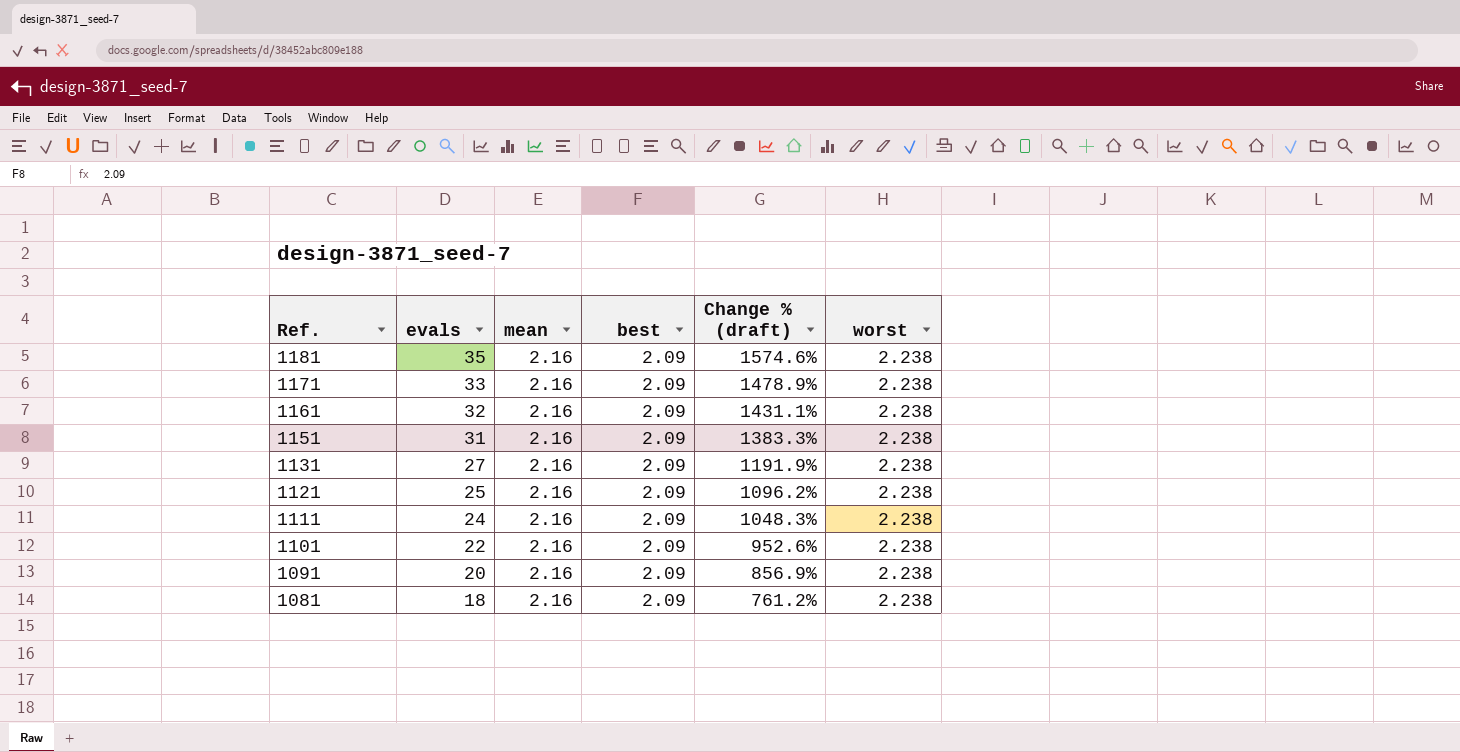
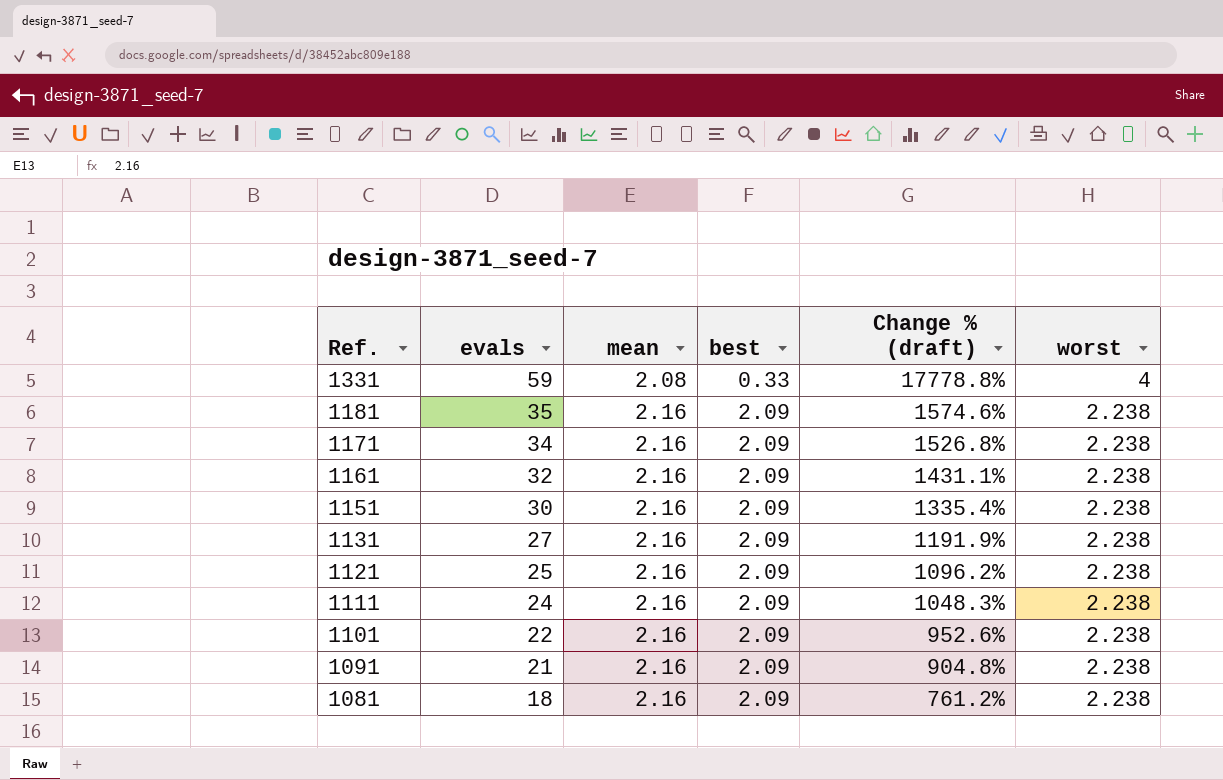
row 1331: none -> 59 | 2.08 | 0.33 | 17778.8% | 4
1171 | evals: 33 -> 34
1171 | Change % (draft): 1478.9% -> 1526.8%
1151 | evals: 31 -> 30
1151 | Change % (draft): 1383.3% -> 1335.4%
1091 | evals: 20 -> 21
1091 | Change % (draft): 856.9% -> 904.8%

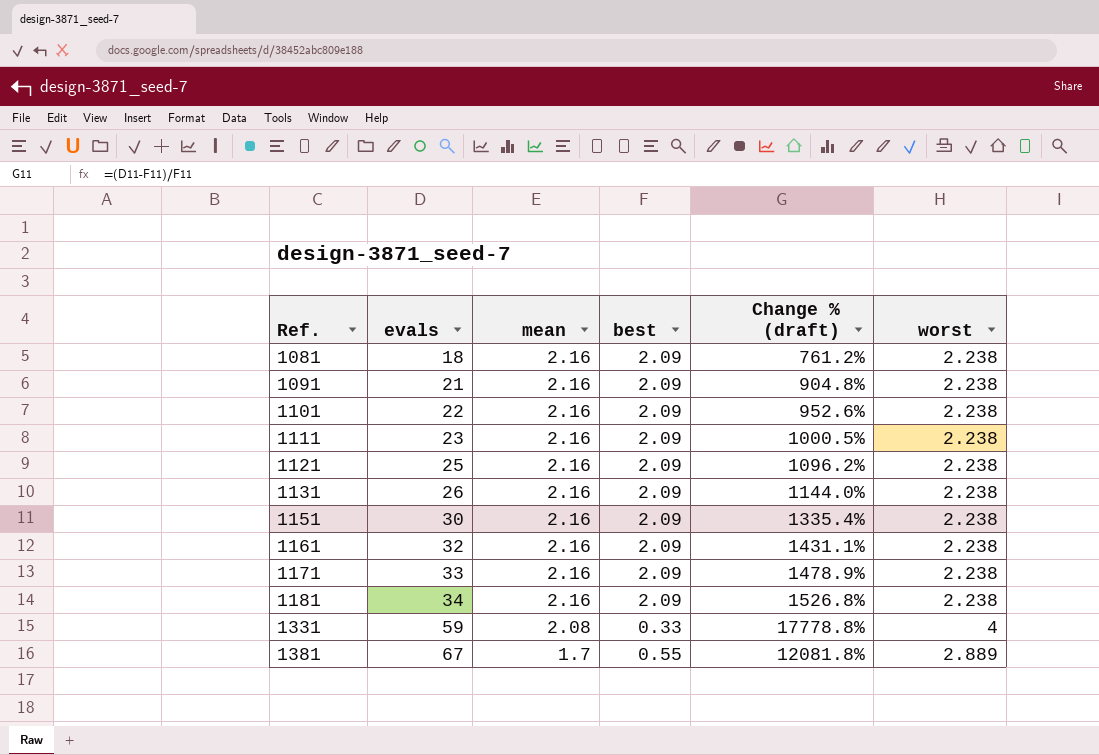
row order: Ref. descending -> Ref. ascending
1111 | evals: 24 -> 23
1111 | Change % (draft): 1048.3% -> 1000.5%
1131 | evals: 27 -> 26
1131 | Change % (draft): 1191.9% -> 1144.0%
1171 | evals: 34 -> 33
1171 | Change % (draft): 1526.8% -> 1478.9%
1181 | evals: 35 -> 34
1181 | Change % (draft): 1574.6% -> 1526.8%
row 1381: none -> 67 | 1.7 | 0.55 | 12081.8% | 2.889

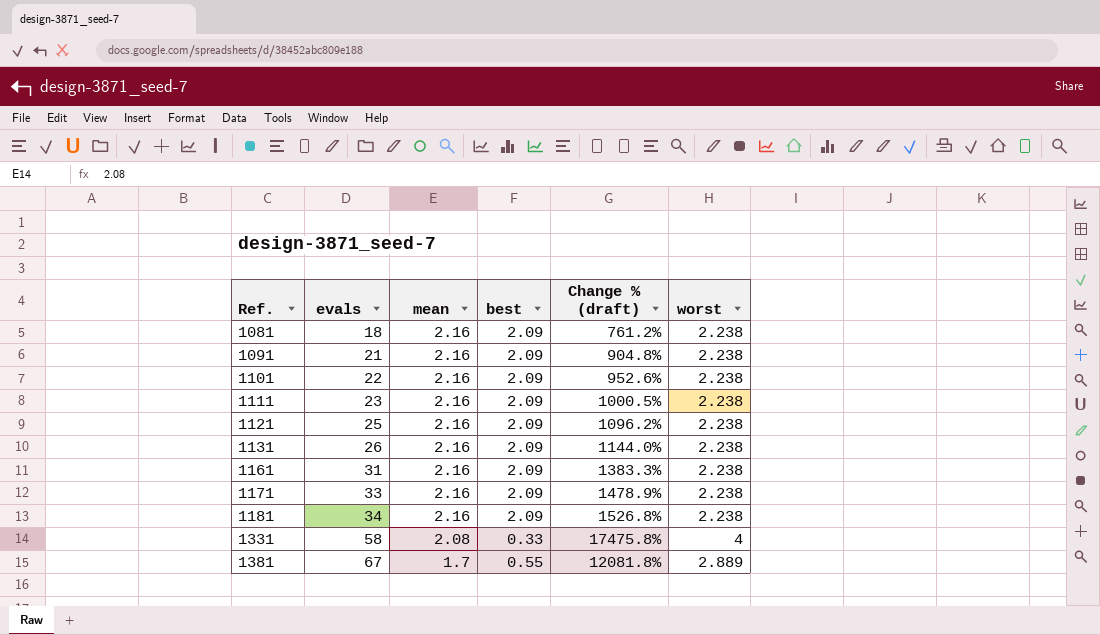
row 1151: 30 | 2.16 | 2.09 | 1335.4% | 2.238 -> none
1161 | evals: 32 -> 31
1161 | Change % (draft): 1431.1% -> 1383.3%
1331 | evals: 59 -> 58
1331 | Change % (draft): 17778.8% -> 17475.8%

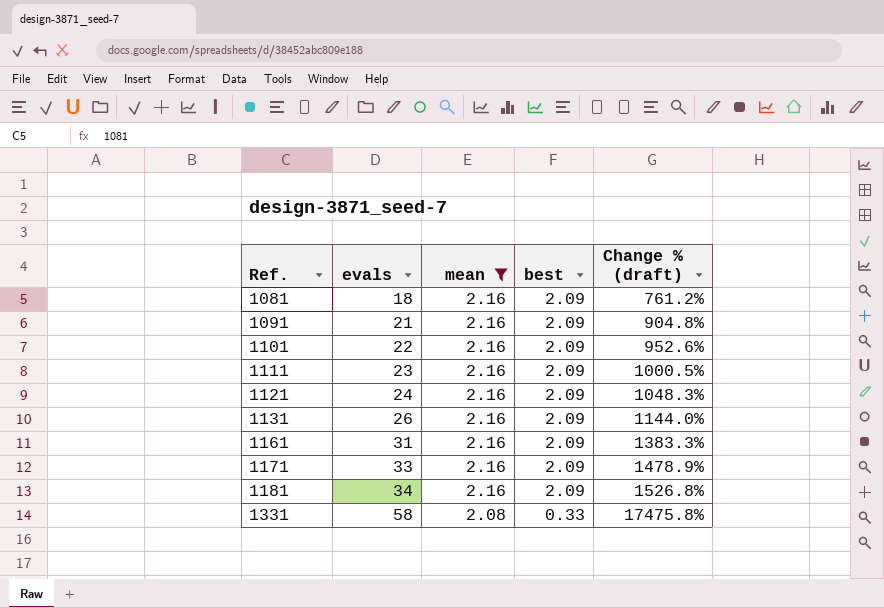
filter: none -> mean != 1.7
column worst | position: 6 -> none
1121 | evals: 25 -> 24
1121 | Change % (draft): 1096.2% -> 1048.3%

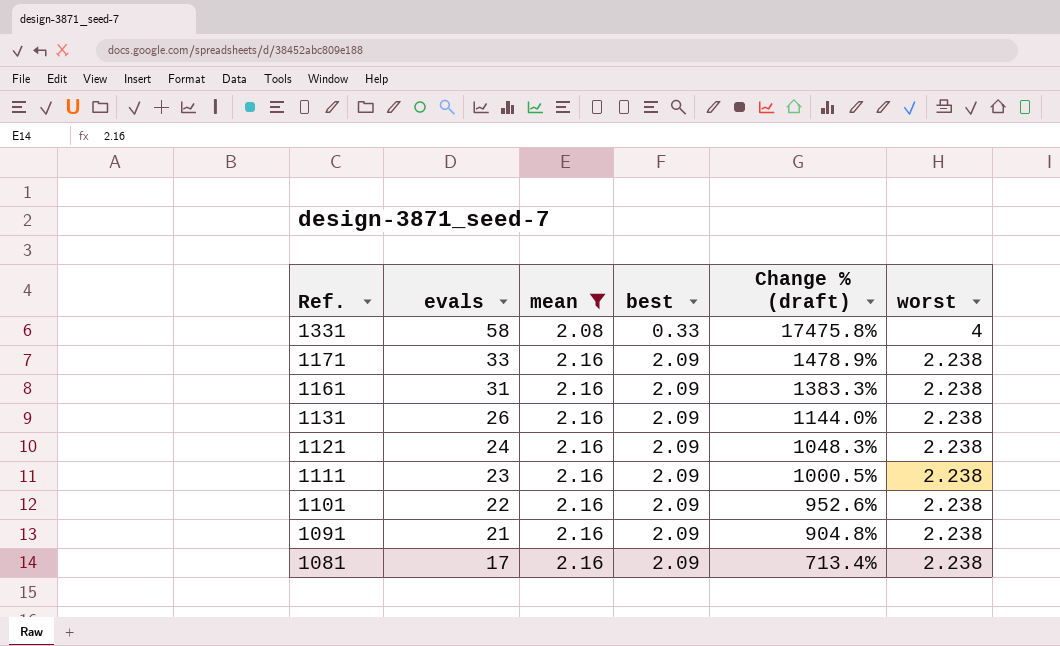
row order: Ref. ascending -> Ref. descending
column worst | position: none -> 6
row 1181: 34 | 2.16 | 2.09 | 1526.8% -> none
1081 | evals: 18 -> 17
1081 | Change % (draft): 761.2% -> 713.4%

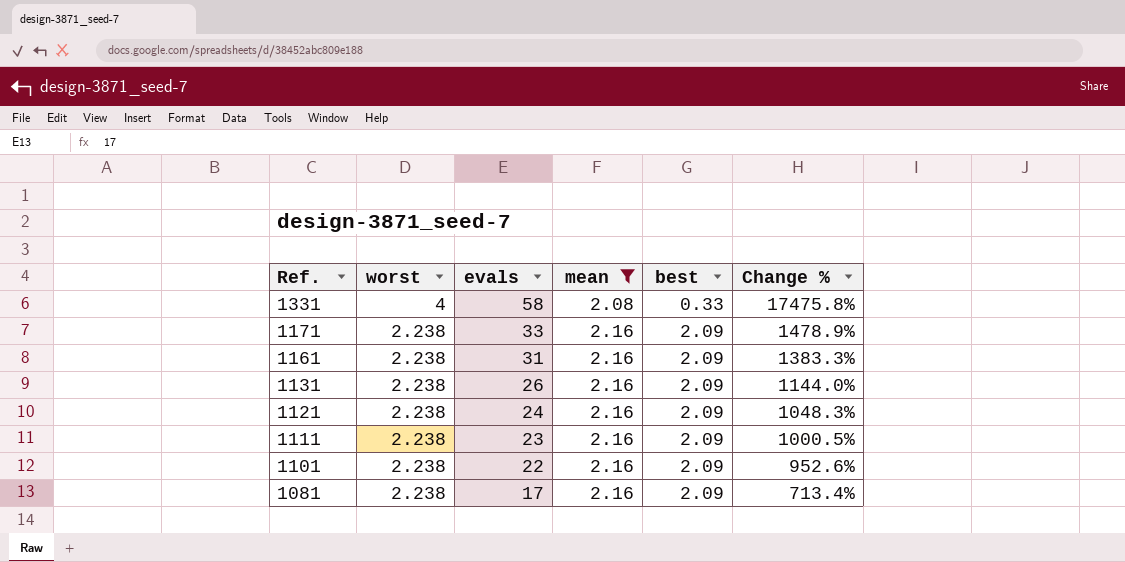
column worst | position: 6 -> 2
column name: Change % (draft) -> Change %
row 1091: 21 | 2.16 | 2.09 | 904.8% | 2.238 -> none

